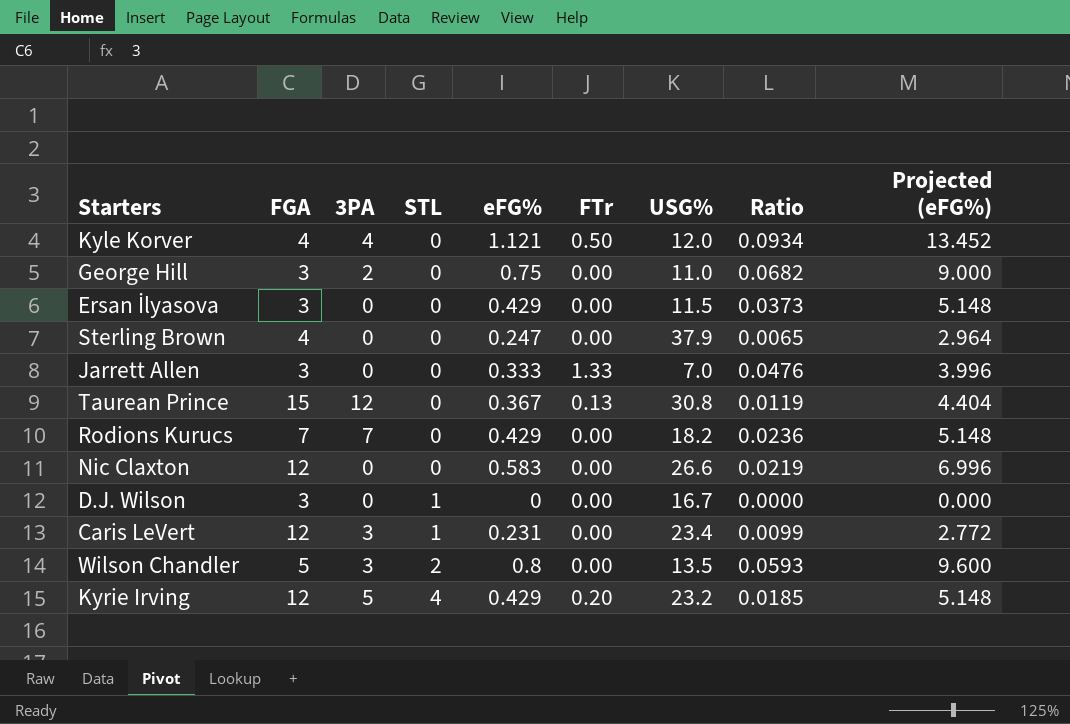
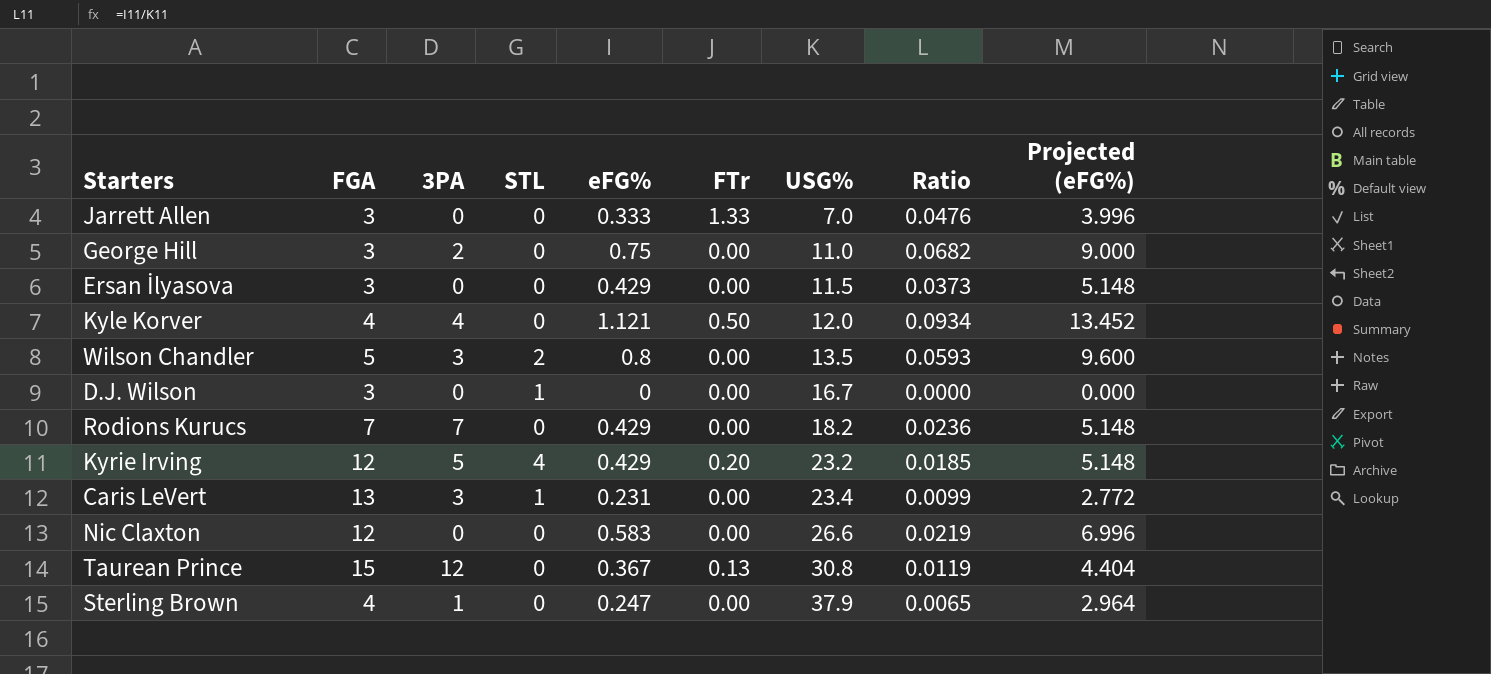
row order: STL ascending -> USG% ascending
Caris LeVert | FGA: 12 -> 13
Sterling Brown | 3PA: 0 -> 1

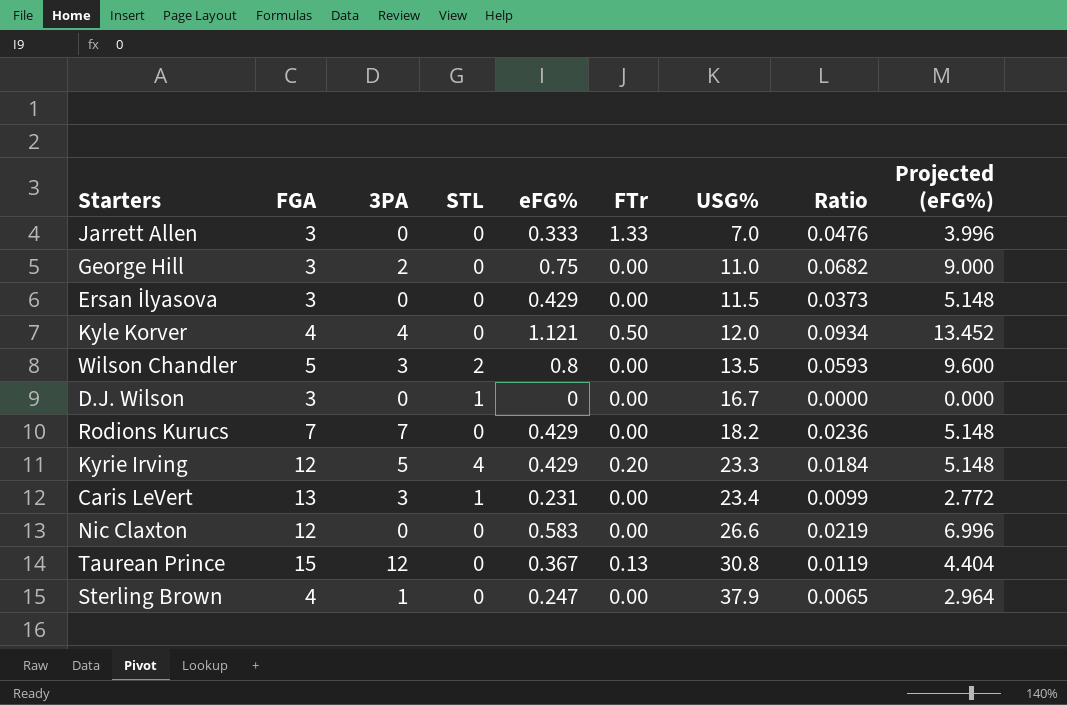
Kyrie Irving | USG%: 23.2 -> 23.3
Kyrie Irving | Ratio: 0.0185 -> 0.0184

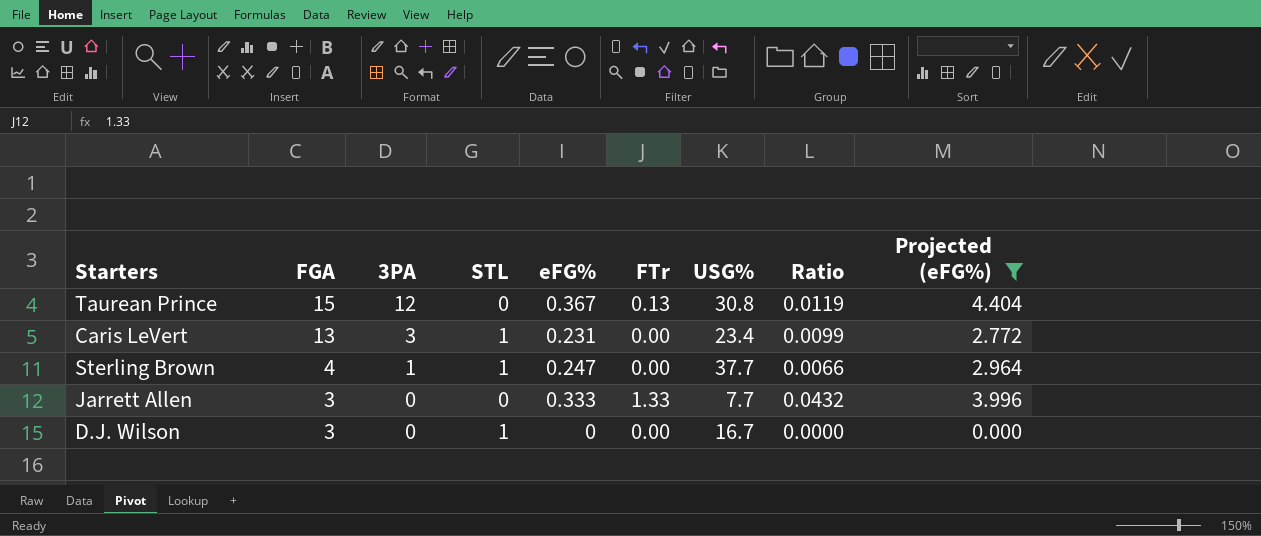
filter: none -> Projected (eFG%) <= 4.404
row order: USG% ascending -> FGA descending
Sterling Brown | STL: 0 -> 1
Sterling Brown | USG%: 37.9 -> 37.7
Sterling Brown | Ratio: 0.0065 -> 0.0066
Jarrett Allen | USG%: 7.0 -> 7.7
Jarrett Allen | Ratio: 0.0476 -> 0.0432

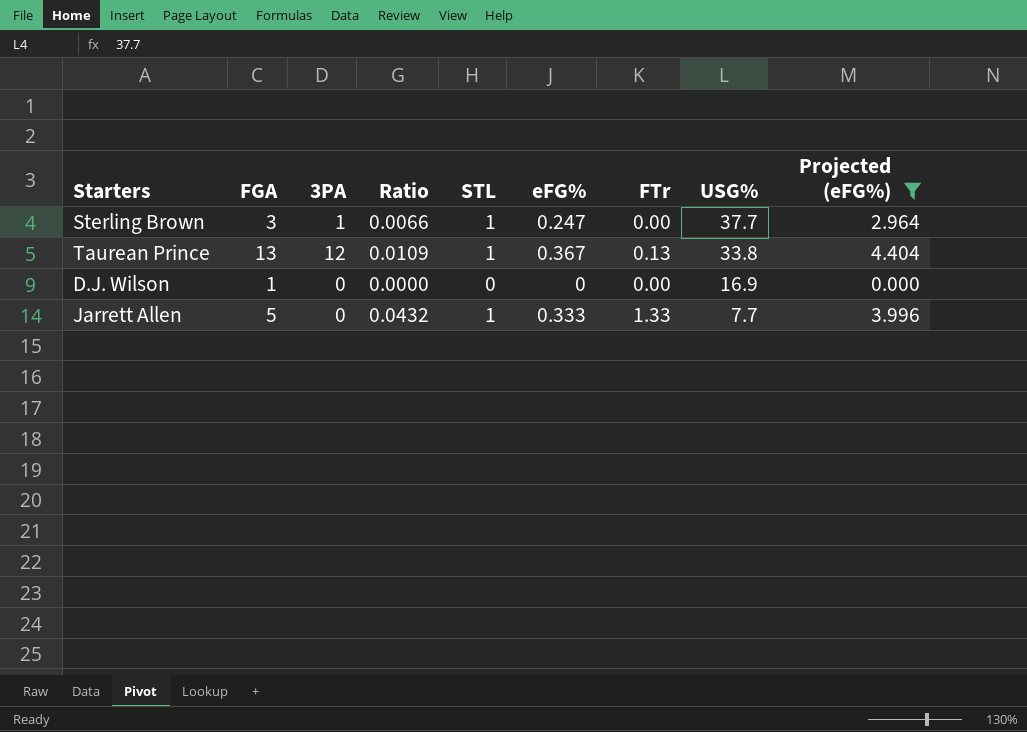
row order: FGA descending -> USG% descending
column Ratio | position: 8 -> 4
row Caris LeVert: 13 | 3 | 1 | 0.231 | 0.00 | 23.4 | 0.0099 | 2.772 -> none
Sterling Brown | FGA: 4 -> 3
Taurean Prince | FGA: 15 -> 13
Taurean Prince | Ratio: 0.0119 -> 0.0109
Taurean Prince | STL: 0 -> 1
Taurean Prince | USG%: 30.8 -> 33.8
D.J. Wilson | FGA: 3 -> 1
D.J. Wilson | STL: 1 -> 0
D.J. Wilson | USG%: 16.7 -> 16.9
Jarrett Allen | FGA: 3 -> 5
Jarrett Allen | STL: 0 -> 1

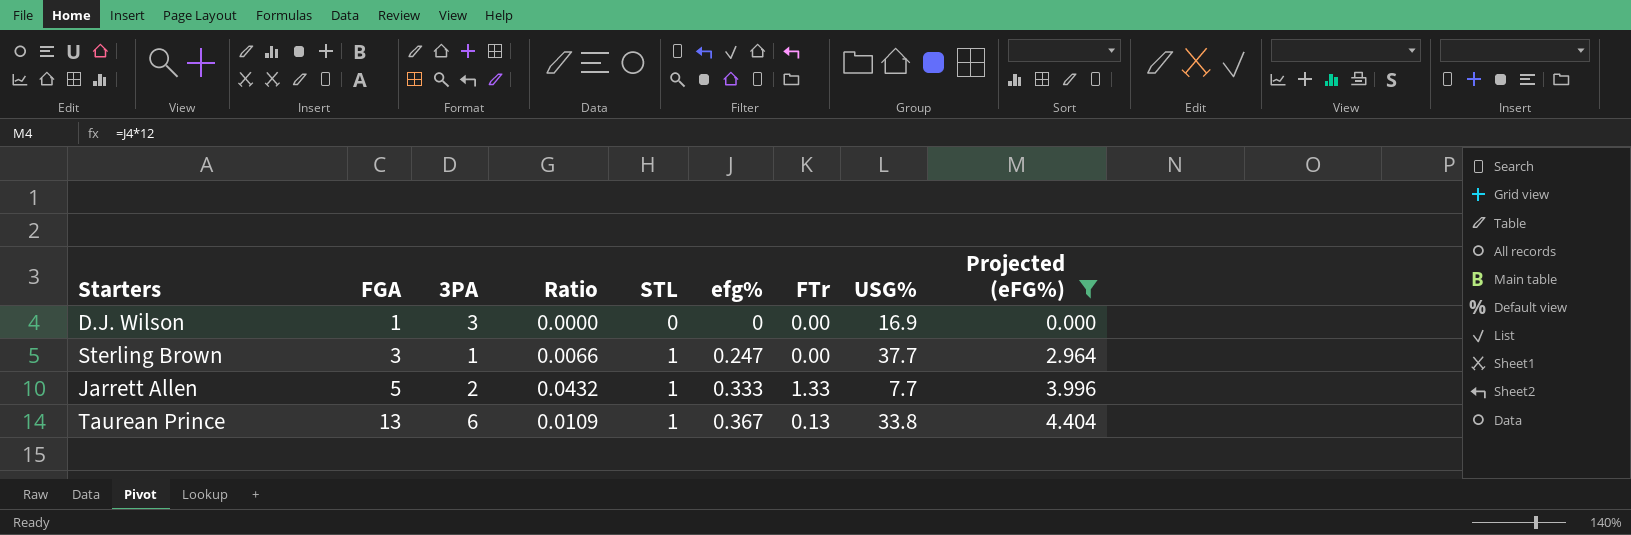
row order: USG% descending -> FGA ascending
column name: eFG% -> efg%
D.J. Wilson | 3PA: 0 -> 3
Jarrett Allen | 3PA: 0 -> 2
Taurean Prince | 3PA: 12 -> 6

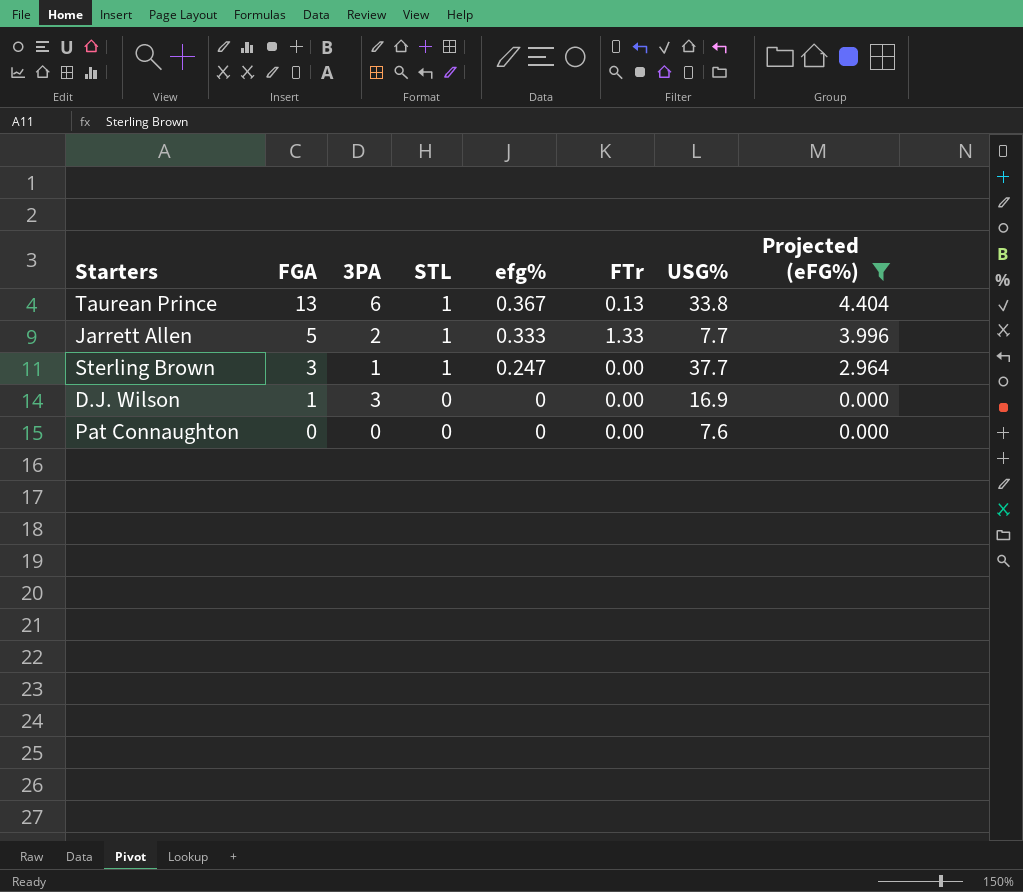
row order: FGA ascending -> FGA descending
column Ratio | formula: [efg%] / [USG%] -> none
row Pat Connaughton: none -> 0 | 0 | 0 | 0 | 0.00 | 7.6 | 0.000

